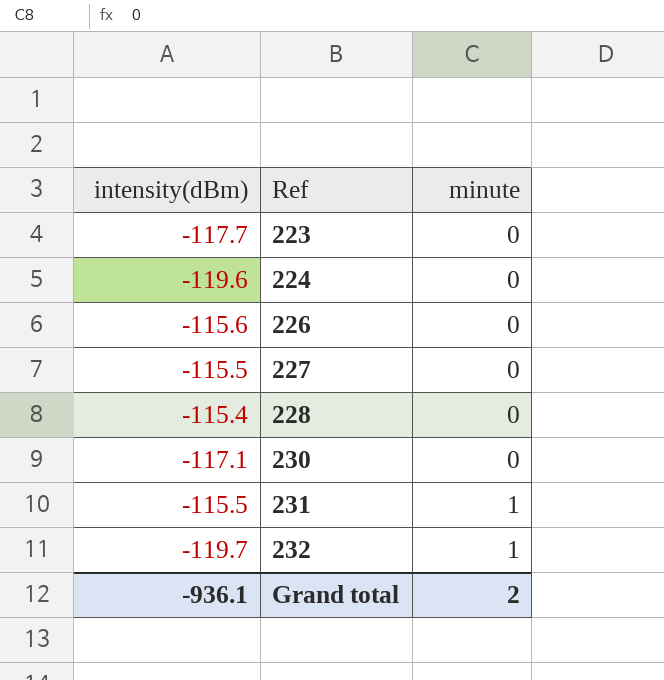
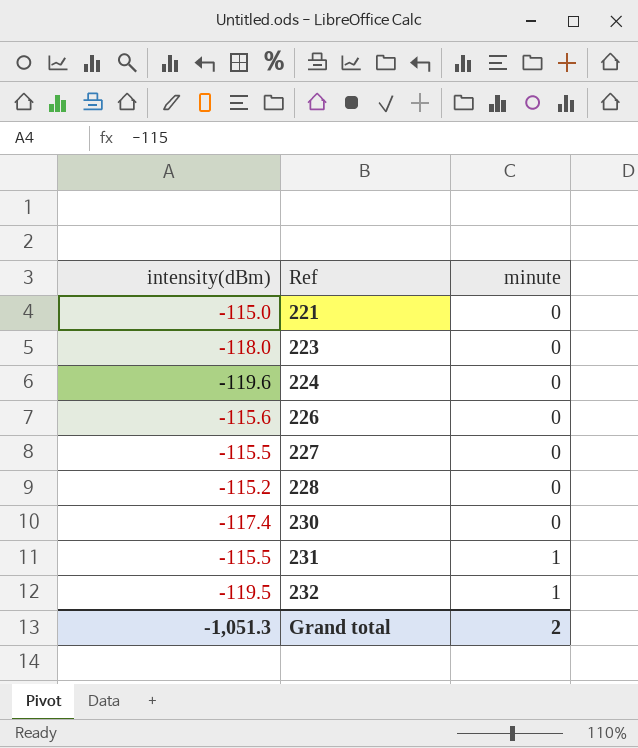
row 221: none -> -115.0 | 0
223 | intensity(dBm): -117.7 -> -118.0
228 | intensity(dBm): -115.4 -> -115.2
230 | intensity(dBm): -117.1 -> -117.4
232 | intensity(dBm): -119.7 -> -119.5
Grand total | intensity(dBm): -936.1 -> -1,051.3

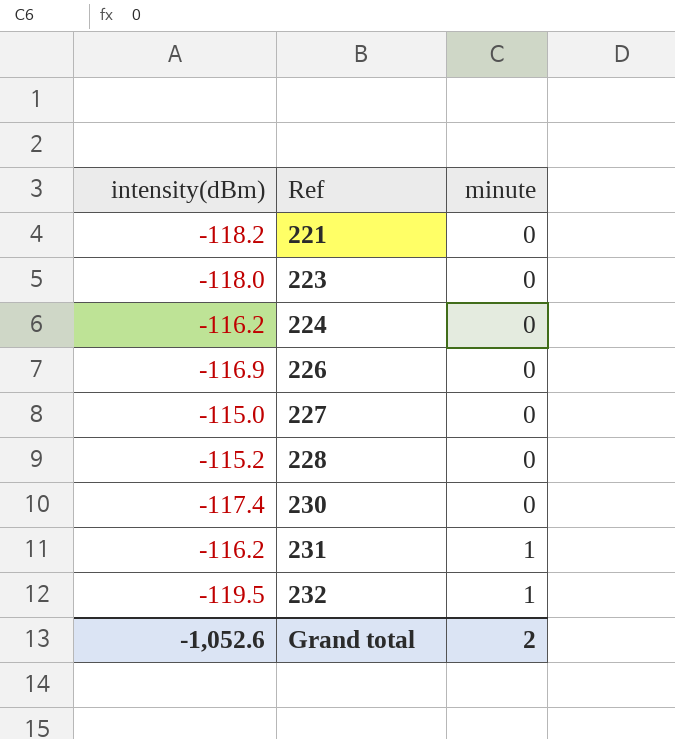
221 | intensity(dBm): -115.0 -> -118.2
224 | intensity(dBm): -119.6 -> -116.2
226 | intensity(dBm): -115.6 -> -116.9
227 | intensity(dBm): -115.5 -> -115.0
231 | intensity(dBm): -115.5 -> -116.2
Grand total | intensity(dBm): -1,051.3 -> -1,052.6

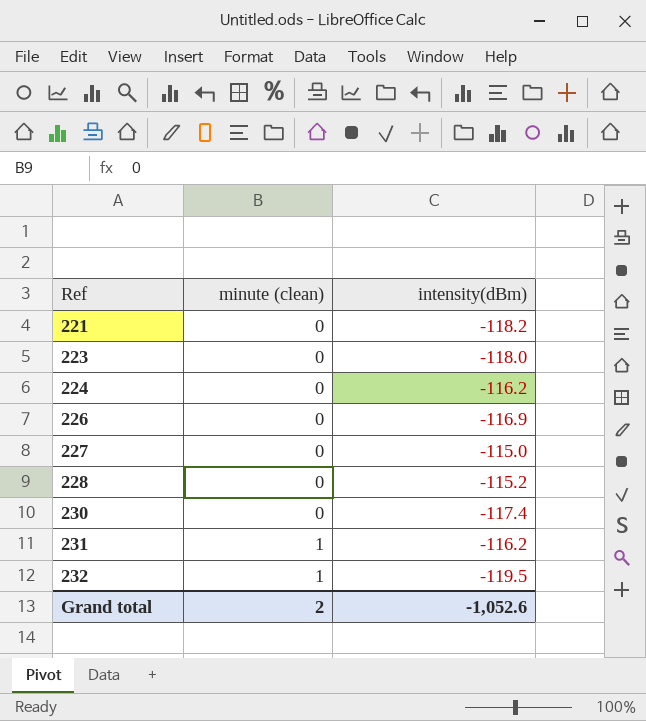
column name: minute -> minute (clean)
column intensity(dBm) | position: 1 -> 3

